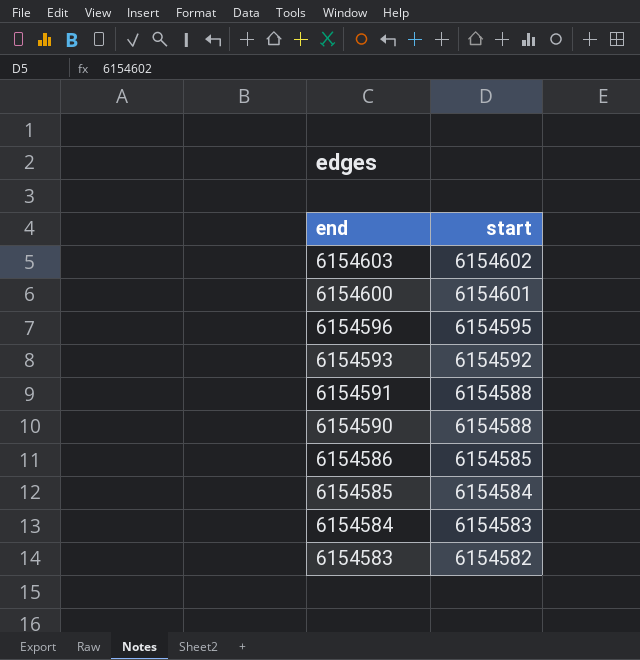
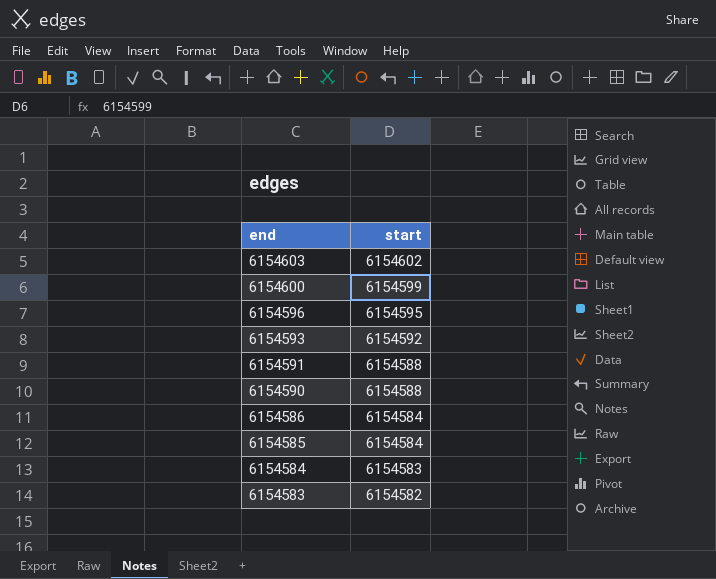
6154600 | start: 6154601 -> 6154599
6154586 | start: 6154585 -> 6154584

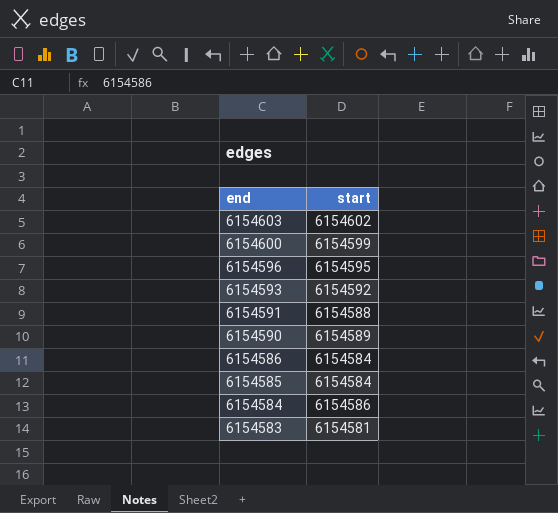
6154590 | start: 6154588 -> 6154589
6154584 | start: 6154583 -> 6154586
6154583 | start: 6154582 -> 6154581

